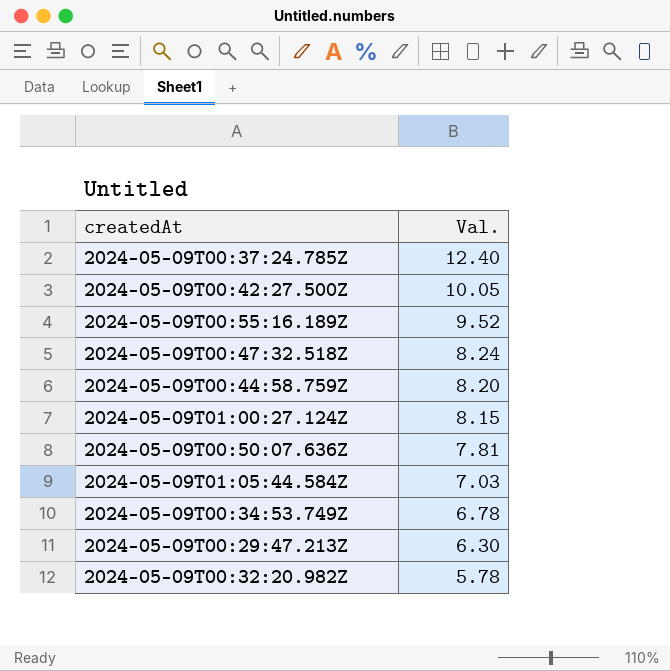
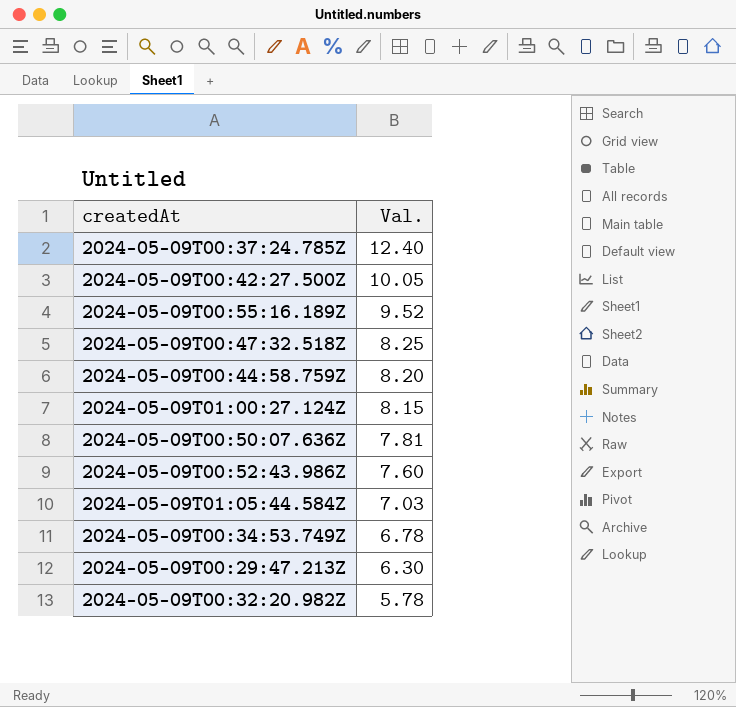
2024-05-09T00:47:32.518Z | Val.: 8.24 -> 8.25
row 2024-05-09T00:52:43.986Z: none -> 7.60

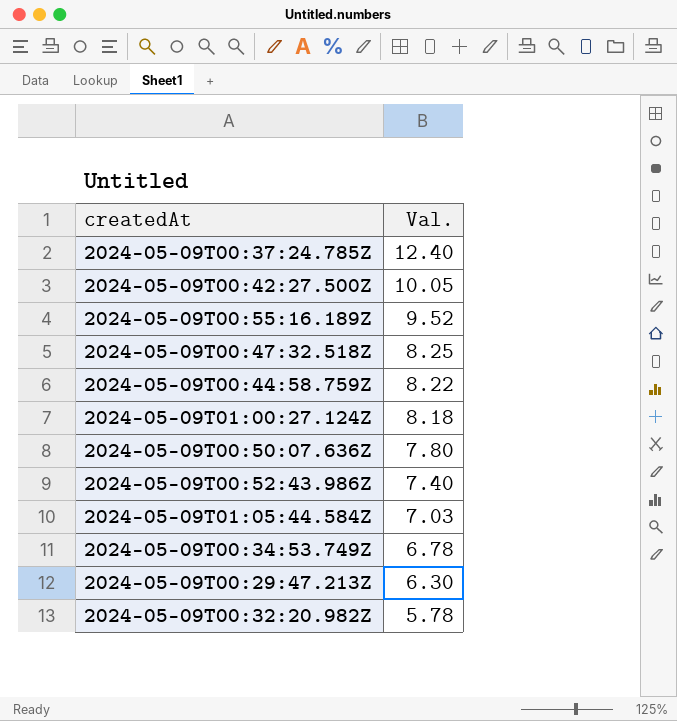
2024-05-09T00:44:58.759Z | Val.: 8.20 -> 8.22
2024-05-09T01:00:27.124Z | Val.: 8.15 -> 8.18
2024-05-09T00:50:07.636Z | Val.: 7.81 -> 7.80
2024-05-09T00:52:43.986Z | Val.: 7.60 -> 7.40

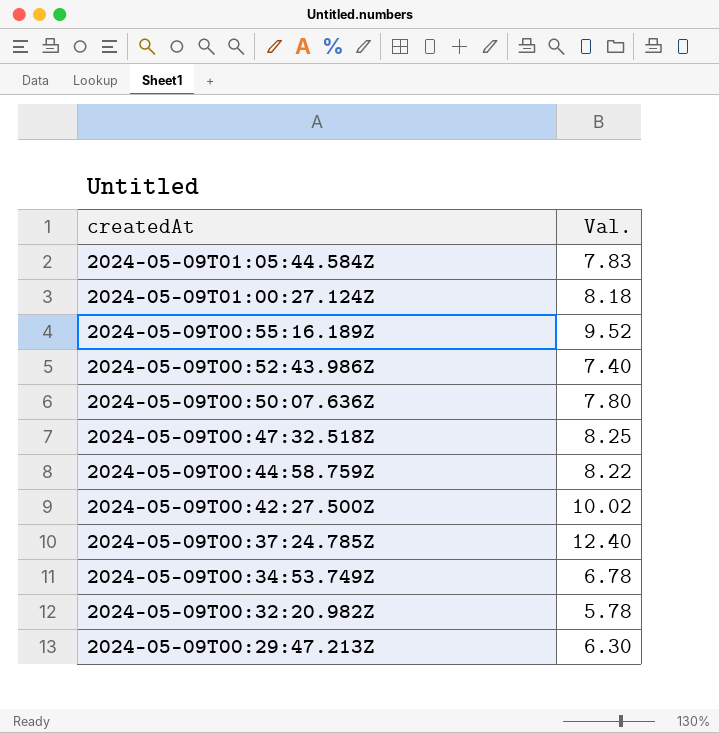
row order: Val. descending -> createdAt descending
2024-05-09T01:05:44.584Z | Val.: 7.03 -> 7.83
2024-05-09T00:42:27.500Z | Val.: 10.05 -> 10.02

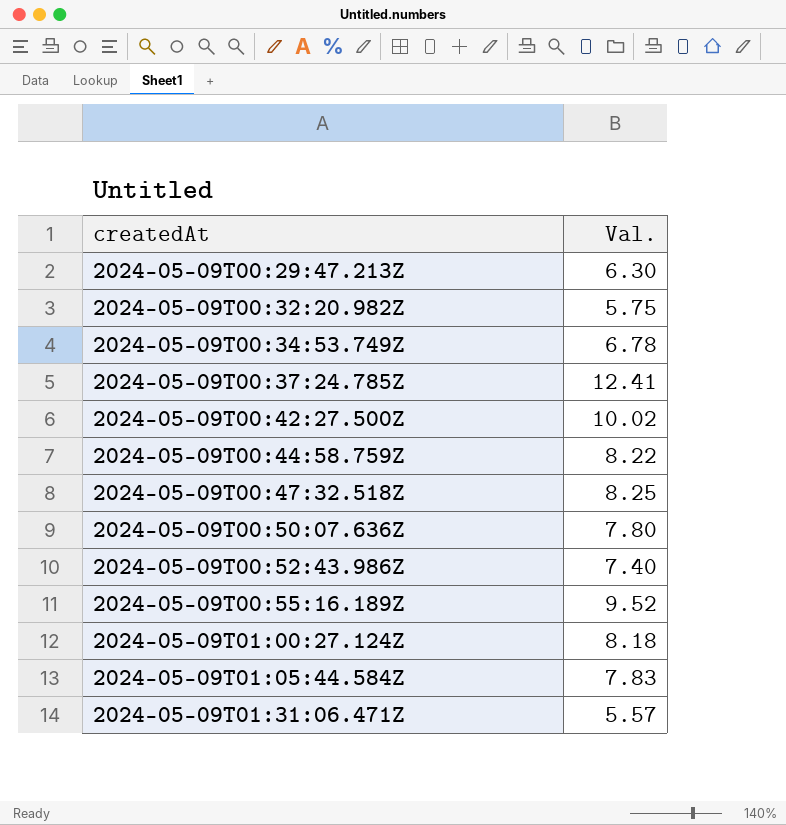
row order: createdAt descending -> createdAt ascending
2024-05-09T00:32:20.982Z | Val.: 5.78 -> 5.75
2024-05-09T00:37:24.785Z | Val.: 12.40 -> 12.41
row 2024-05-09T01:31:06.471Z: none -> 5.57

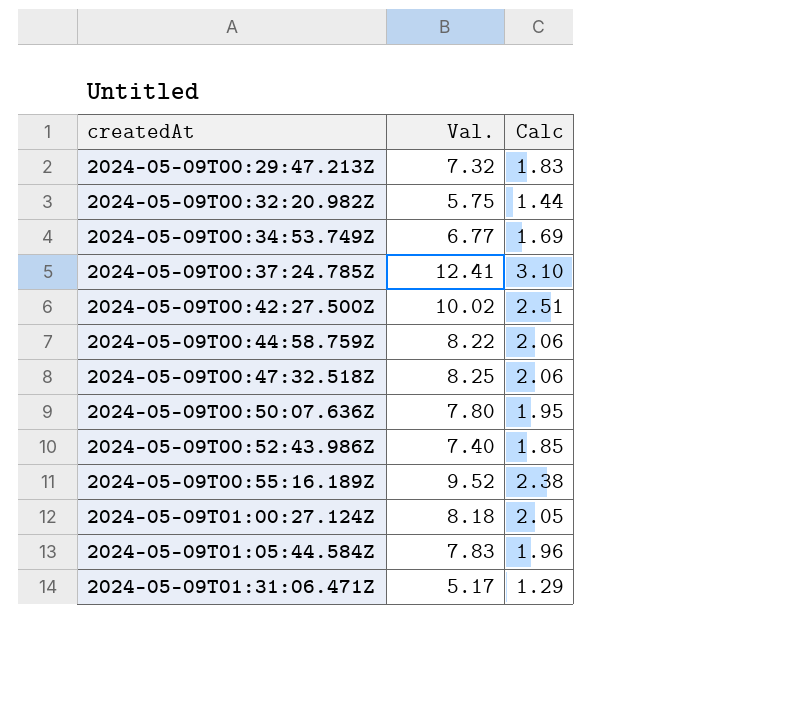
column Calc | formula: none -> [Val.] * 0.25
2024-05-09T00:29:47.213Z | Val.: 6.30 -> 7.32
2024-05-09T00:34:53.749Z | Val.: 6.78 -> 6.77
2024-05-09T01:31:06.471Z | Val.: 5.57 -> 5.17

